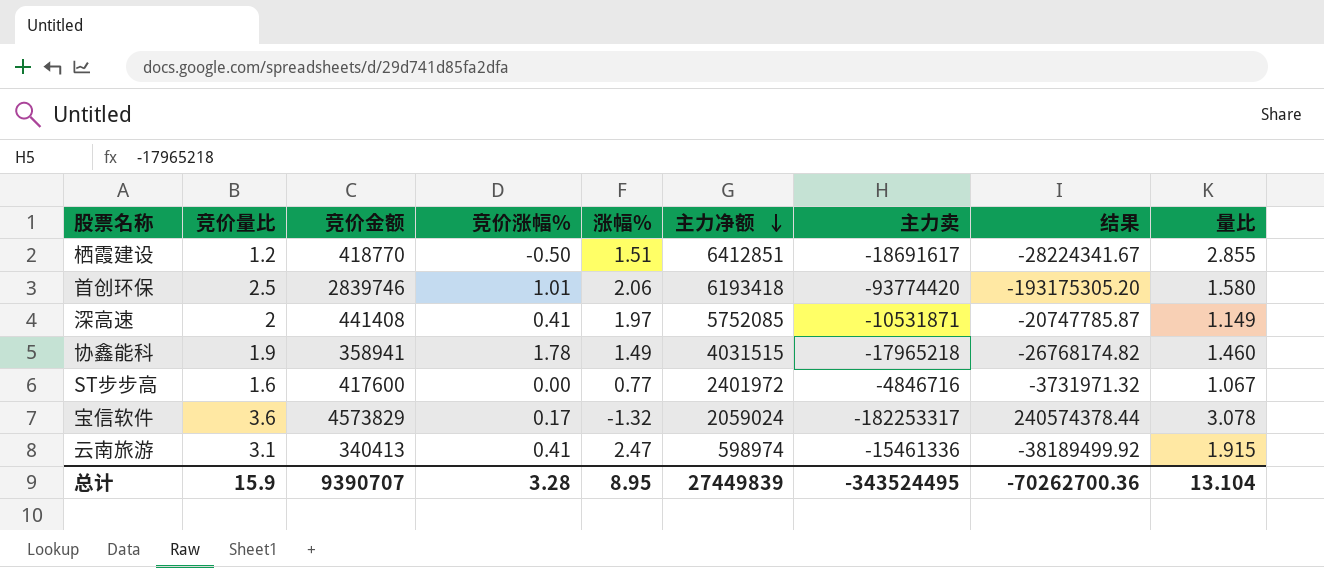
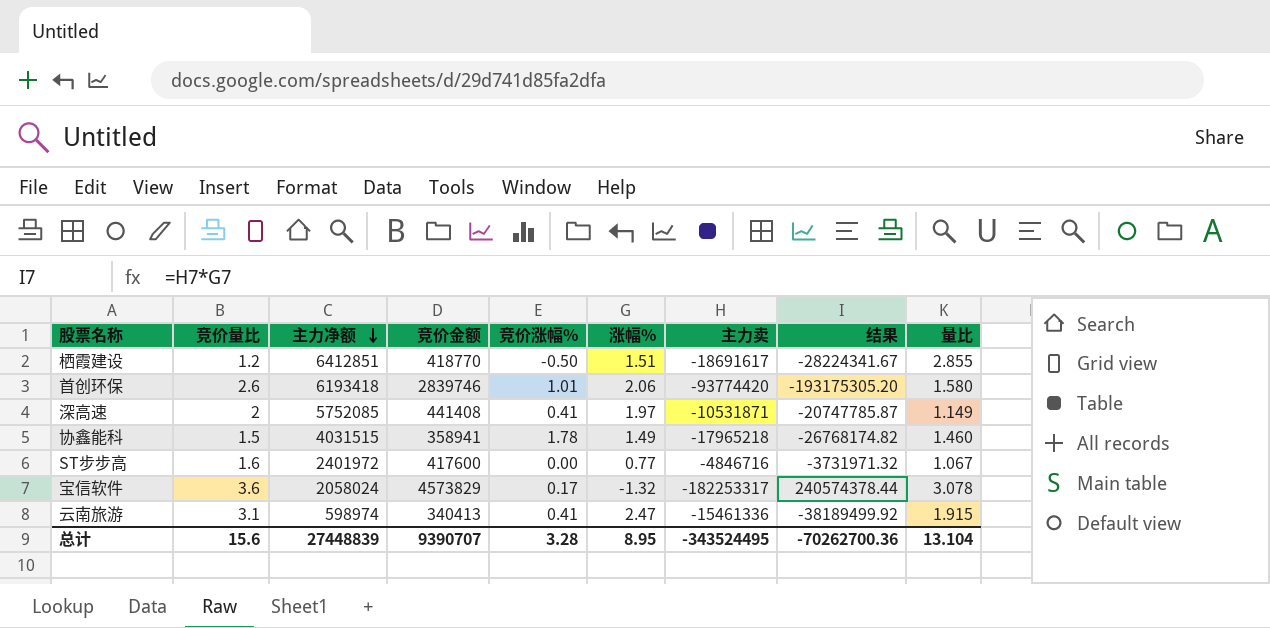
column 主力净额 | position: 6 -> 3
首创环保 | 竞价量比: 2.5 -> 2.6
协鑫能科 | 竞价量比: 1.9 -> 1.5
宝信软件 | 主力净额: 2059024 -> 2058024
总计 | 竞价量比: 15.9 -> 15.6
总计 | 主力净额: 27449839 -> 27448839

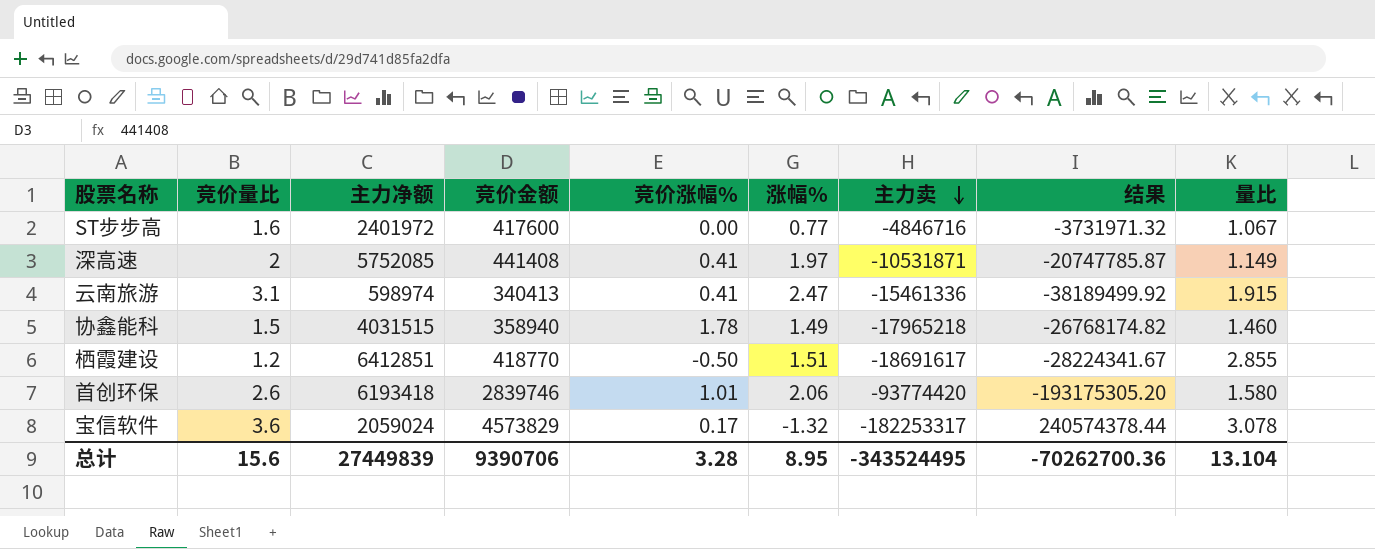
row order: 主力净额 descending -> 主力卖 descending
协鑫能科 | 竞价金额: 358941 -> 358940
宝信软件 | 主力净额: 2058024 -> 2059024
总计 | 主力净额: 27448839 -> 27449839
总计 | 竞价金额: 9390707 -> 9390706

